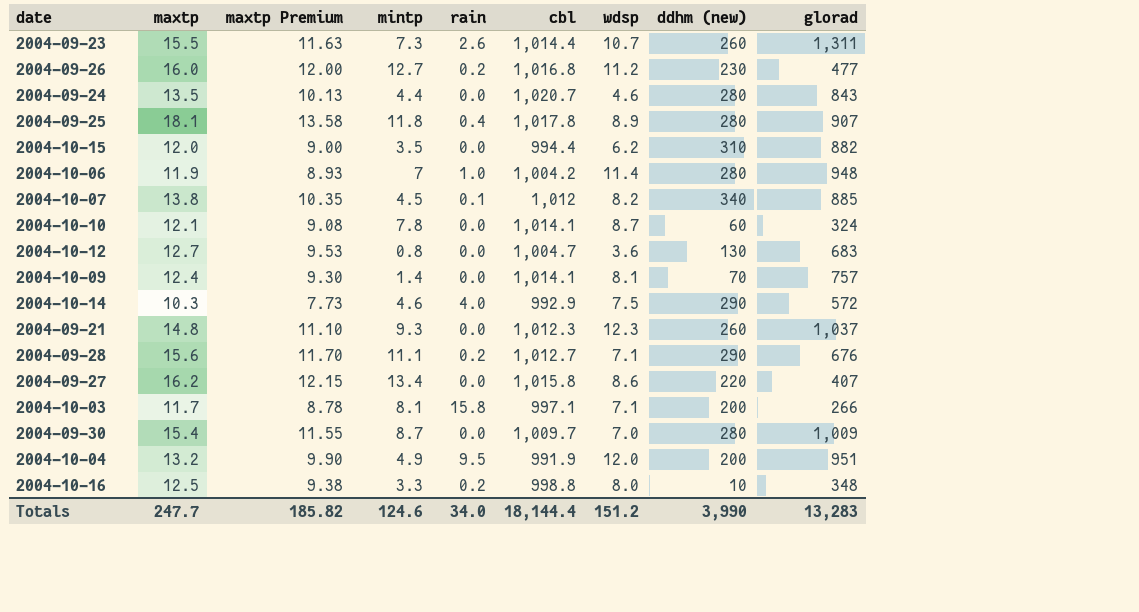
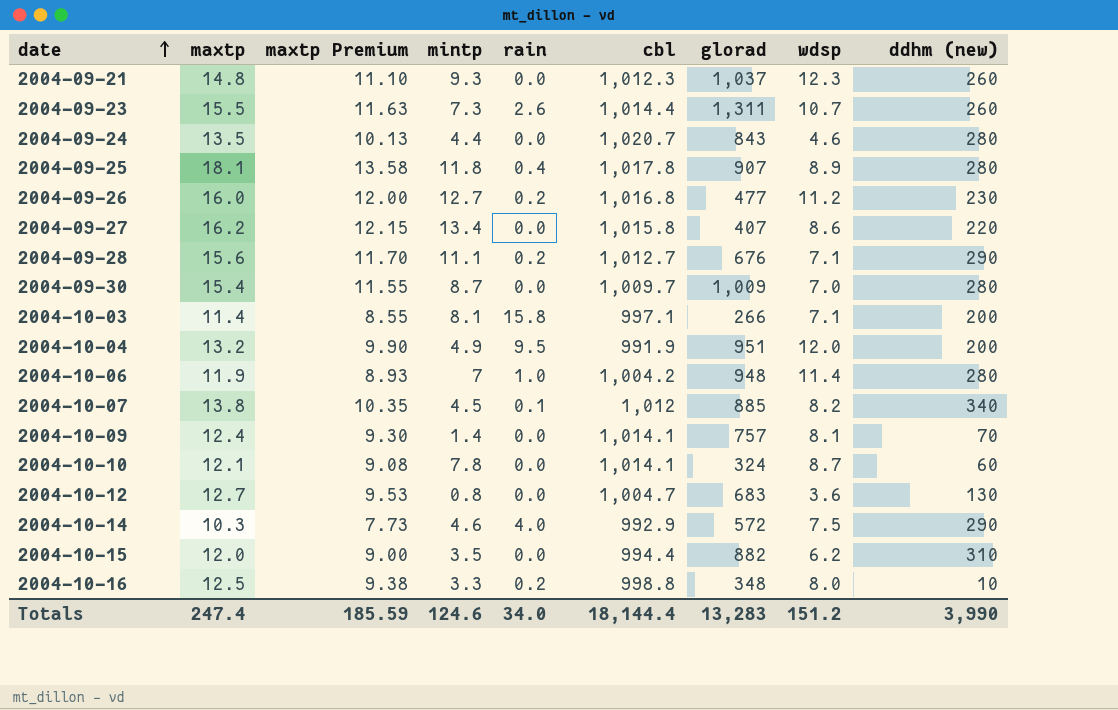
row order: none -> date ascending
column glorad | position: 9 -> 7
2004-10-03 | maxtp: 11.7 -> 11.4
2004-10-03 | maxtp Premium: 8.78 -> 8.55
Totals | maxtp: 247.7 -> 247.4
Totals | maxtp Premium: 185.82 -> 185.59

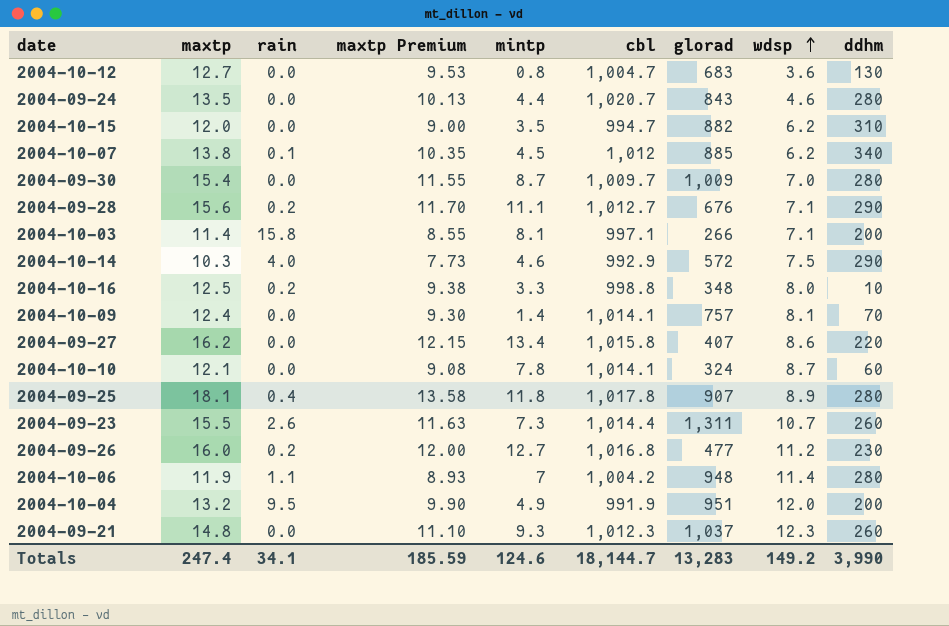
row order: date ascending -> wdsp ascending
column rain | position: 5 -> 3
column name: ddhm (new) -> ddhm
2004-10-15 | cbl: 994.4 -> 994.7
2004-10-07 | wdsp: 8.2 -> 6.2
2004-10-06 | rain: 1.0 -> 1.1
Totals | rain: 34.0 -> 34.1
Totals | cbl: 18,144.4 -> 18,144.7
Totals | wdsp: 151.2 -> 149.2

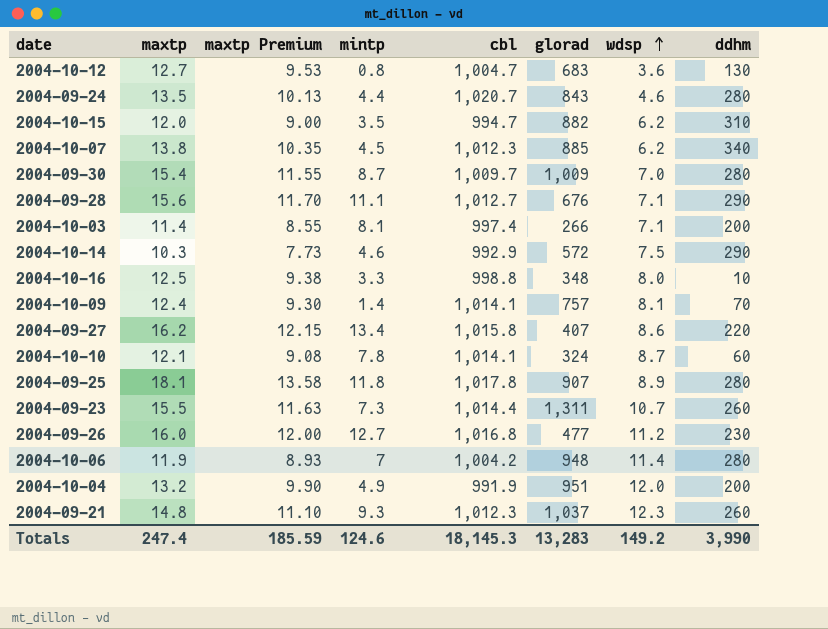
column rain | position: 3 -> none
2004-10-07 | cbl: 1,012 -> 1,012.3
2004-10-03 | cbl: 997.1 -> 997.4
Totals | cbl: 18,144.7 -> 18,145.3

